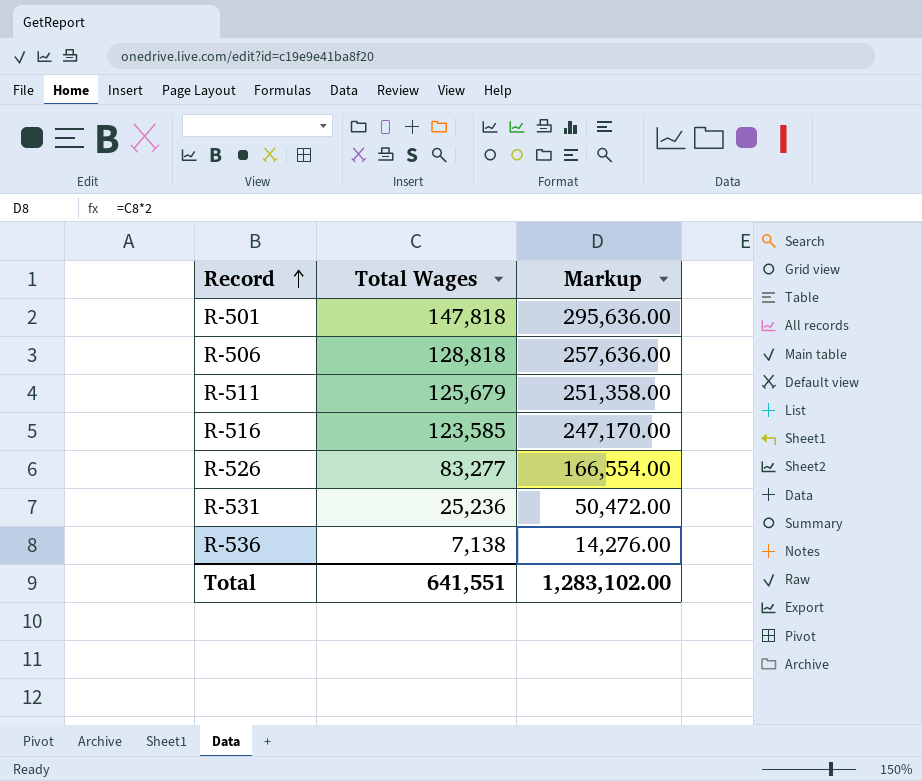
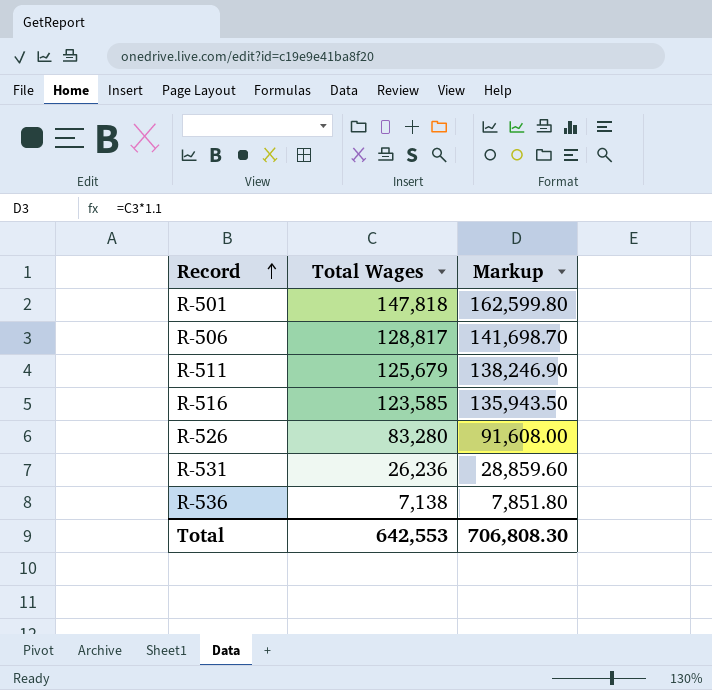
column Markup | formula: [Total Wages] * 2 -> [Total Wages] * 1.1
R-506 | Total Wages: 128,818 -> 128,817
R-526 | Total Wages: 83,277 -> 83,280
R-531 | Total Wages: 25,236 -> 26,236
Total | Total Wages: 641,551 -> 642,553
Total | Markup: 1,283,102.00 -> 706,808.30

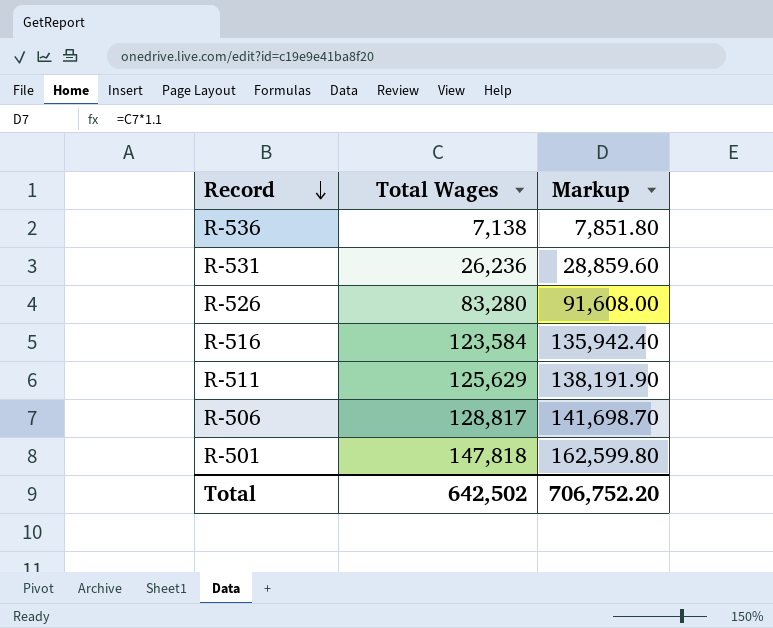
row order: Record ascending -> Record descending
R-516 | Total Wages: 123,585 -> 123,584
R-516 | Markup: 135,943.50 -> 135,942.40
R-511 | Total Wages: 125,679 -> 125,629
R-511 | Markup: 138,246.90 -> 138,191.90
Total | Total Wages: 642,553 -> 642,502
Total | Markup: 706,808.30 -> 706,752.20

